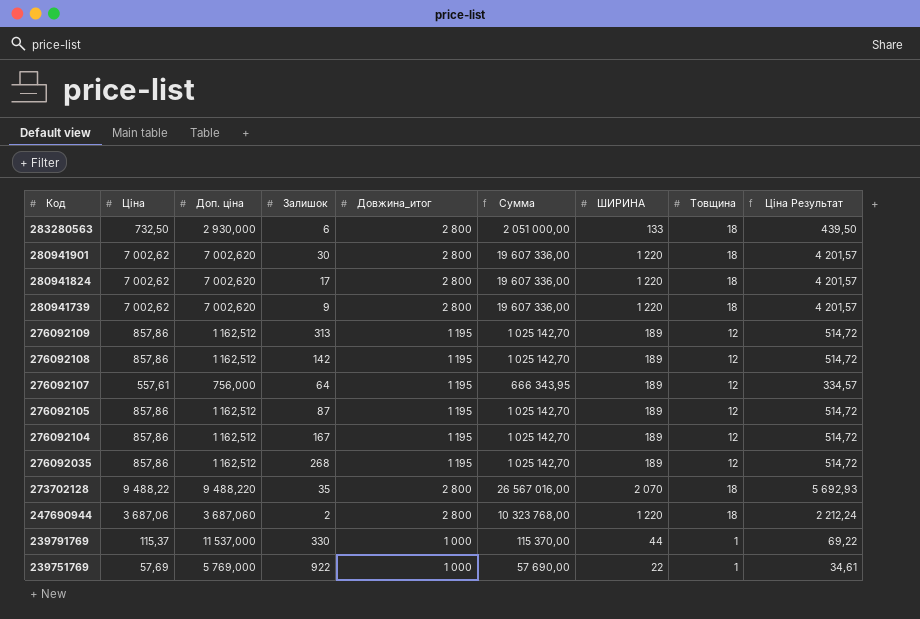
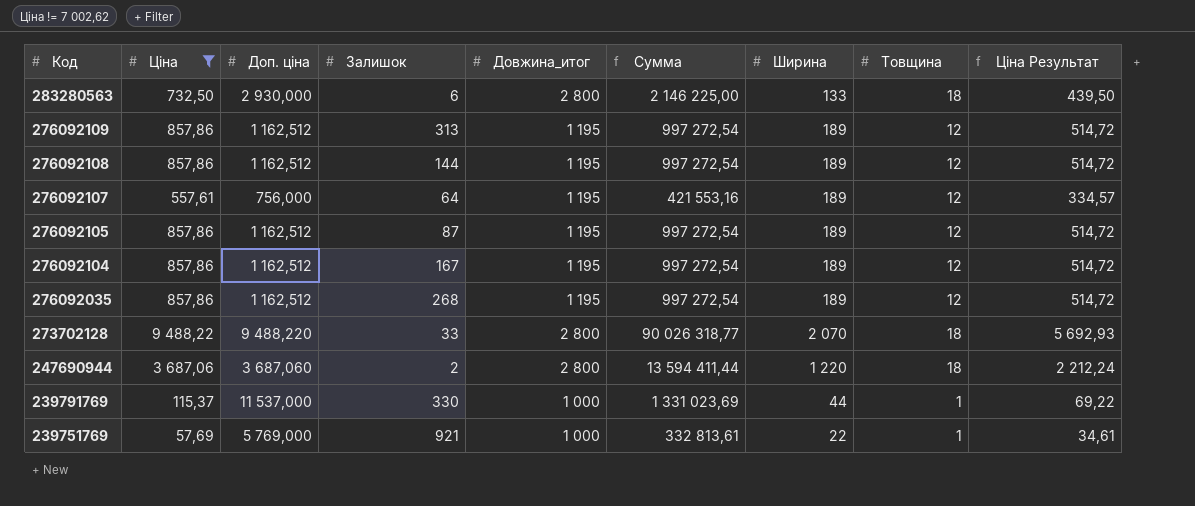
filter: none -> Ціна != 7 002,62
column Сумма | formula: [Ціна] * [Довжина_итог] -> [Ціна] * [Доп. ціна]
column name: ШИРИНА -> Ширина
276092108 | Залишок: 142 -> 144
273702128 | Залишок: 35 -> 33
239751769 | Залишок: 922 -> 921

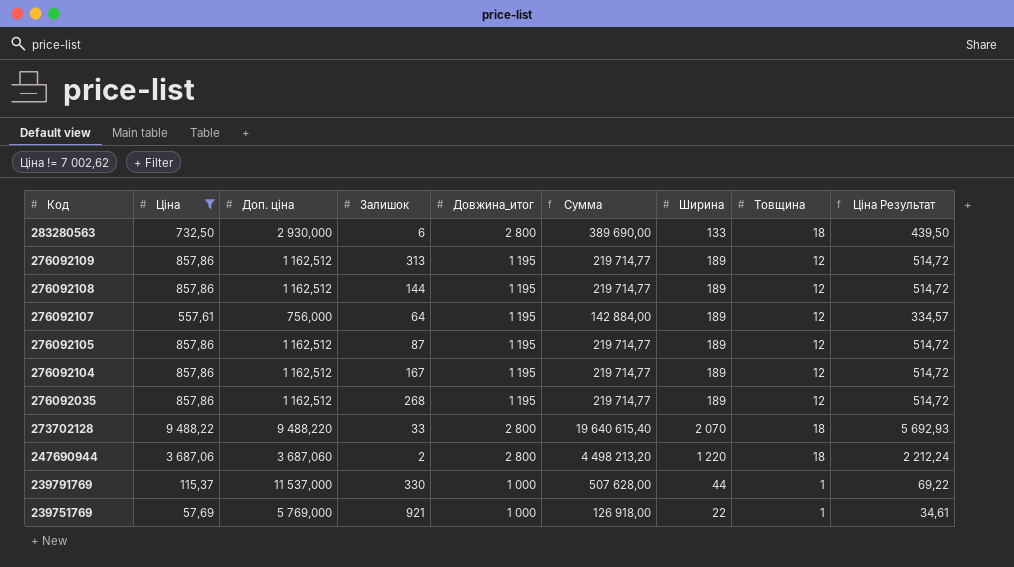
column Сумма | formula: [Ціна] * [Доп. ціна] -> [Доп. ціна] * [Ширина]

